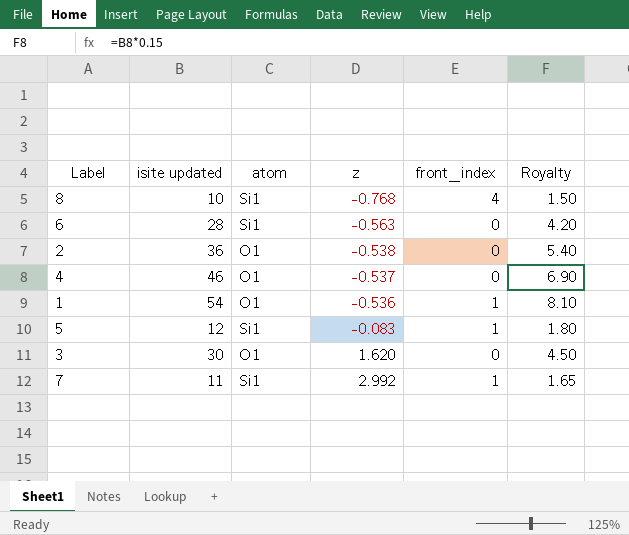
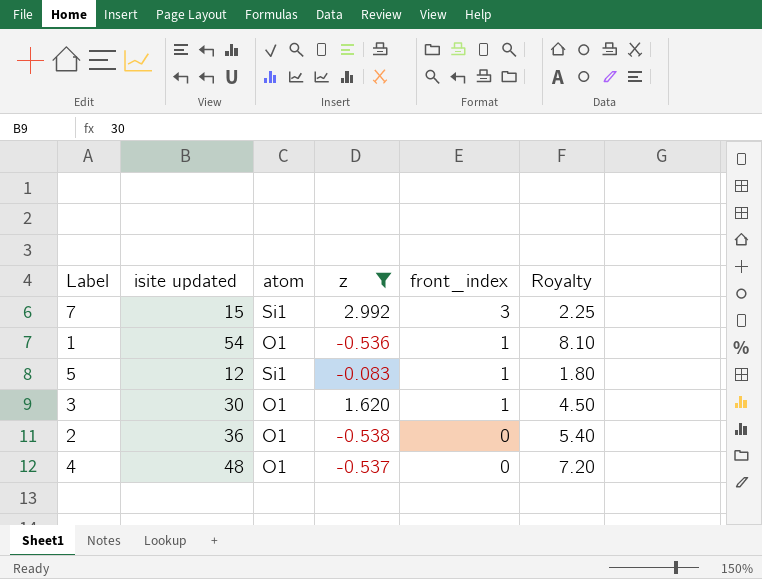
filter: none -> z >= -0.538
row order: z ascending -> front_index descending
7 | isite updated: 11 -> 15
7 | front_index: 1 -> 3
7 | Royalty: 1.65 -> 2.25
3 | front_index: 0 -> 1
4 | isite updated: 46 -> 48
4 | Royalty: 6.90 -> 7.20

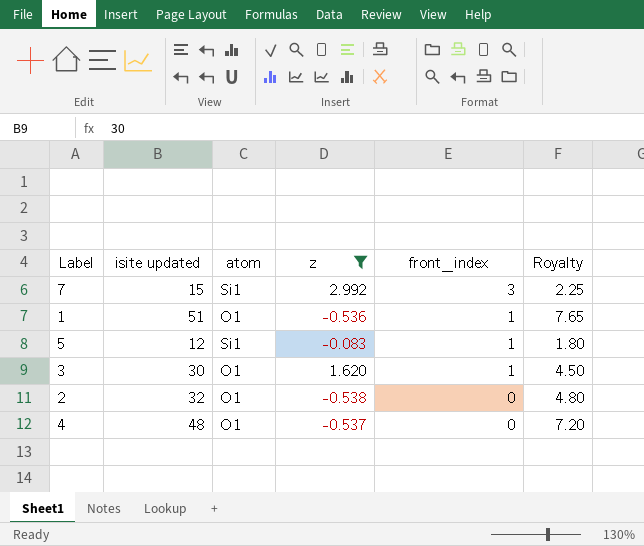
1 | isite updated: 54 -> 51
1 | Royalty: 8.10 -> 7.65
2 | isite updated: 36 -> 32
2 | Royalty: 5.40 -> 4.80

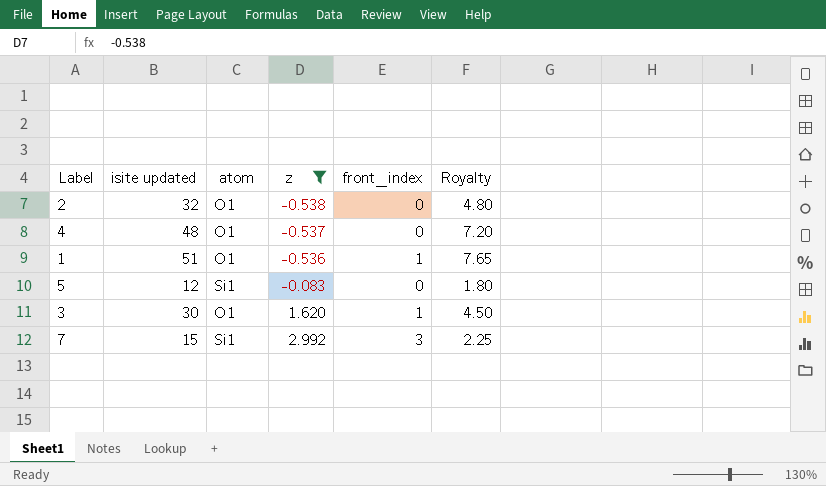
row order: front_index descending -> z ascending
5 | front_index: 1 -> 0

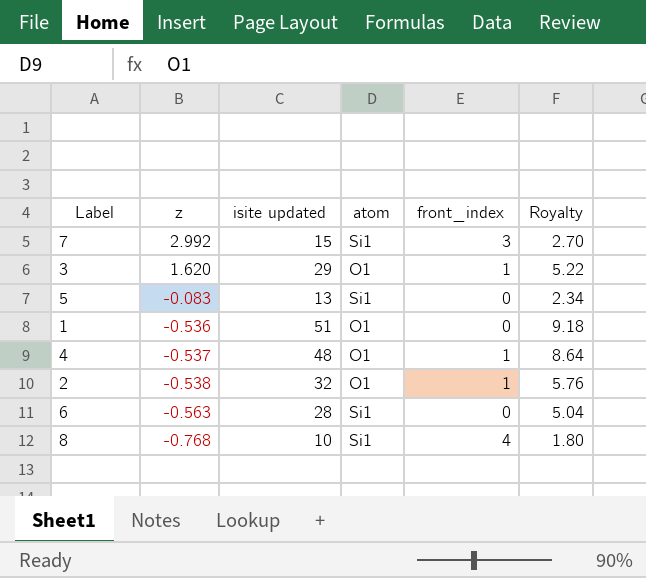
filter: z >= -0.538 -> none
row order: z ascending -> z descending
column z | position: 4 -> 2
column Royalty | formula: [isite updated] * 0.15 -> [isite updated] * 0.18
3 | isite updated: 30 -> 29
5 | isite updated: 12 -> 13
1 | front_index: 1 -> 0
4 | front_index: 0 -> 1
2 | front_index: 0 -> 1

